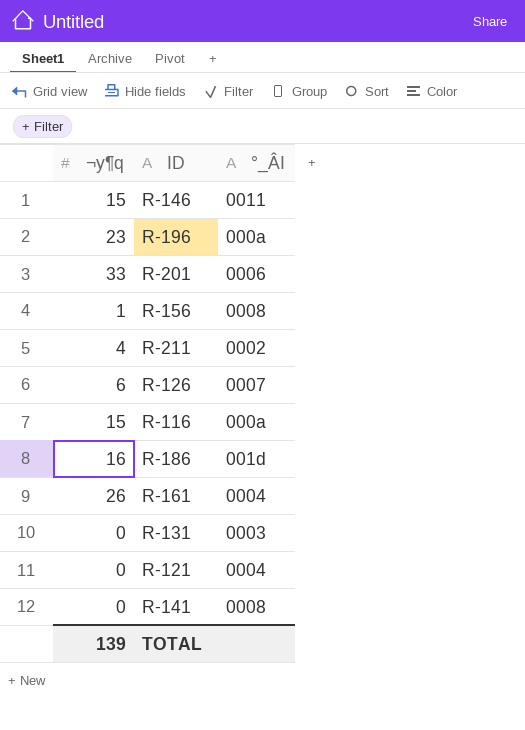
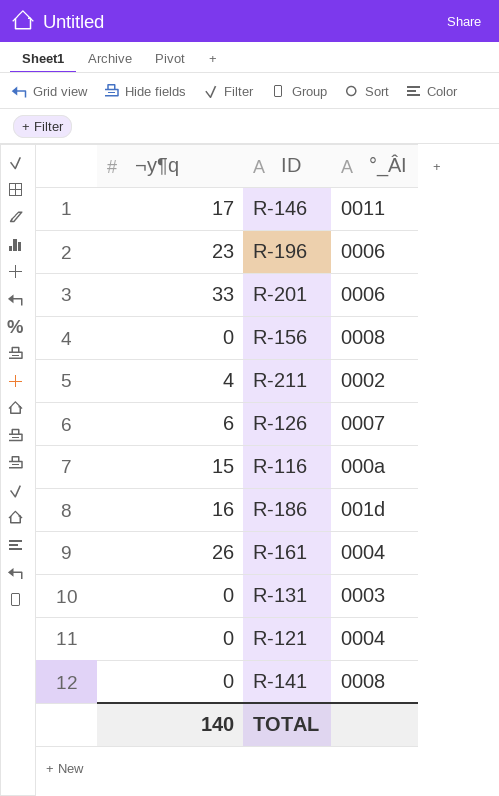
R-146 | ¬y¶q: 15 -> 17
R-196 | °_ÂI: 000a -> 0006
R-156 | ¬y¶q: 1 -> 0
TOTAL | ¬y¶q: 139 -> 140

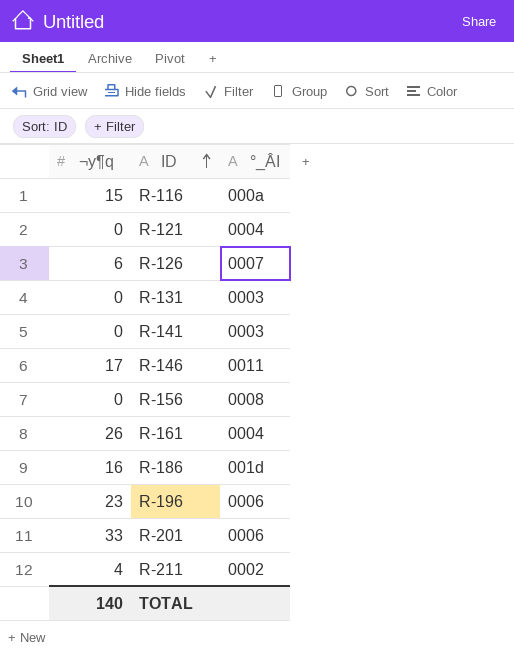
row order: none -> ID ascending
R-141 | °_ÂI: 0008 -> 0003

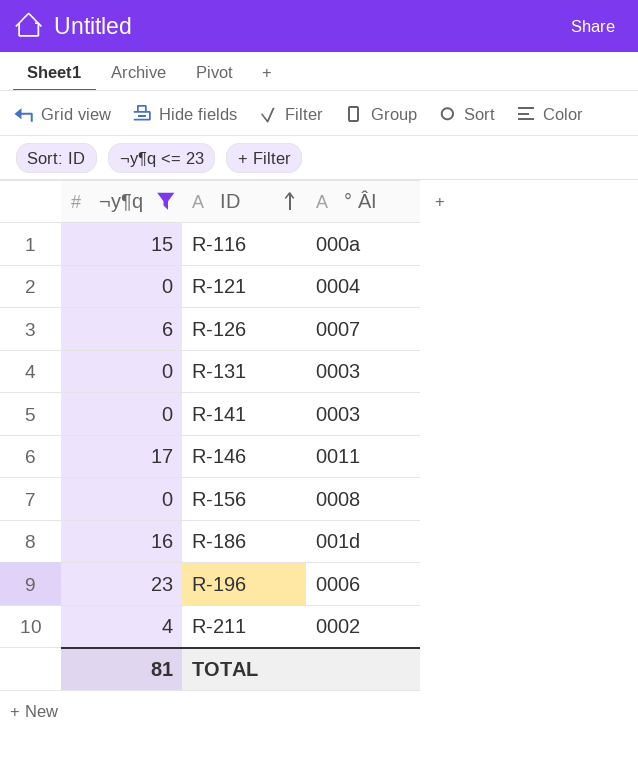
filter: none -> ¬y¶q <= 23
column name: °_ÂI -> ° ÂI
TOTAL | ¬y¶q: 140 -> 81

